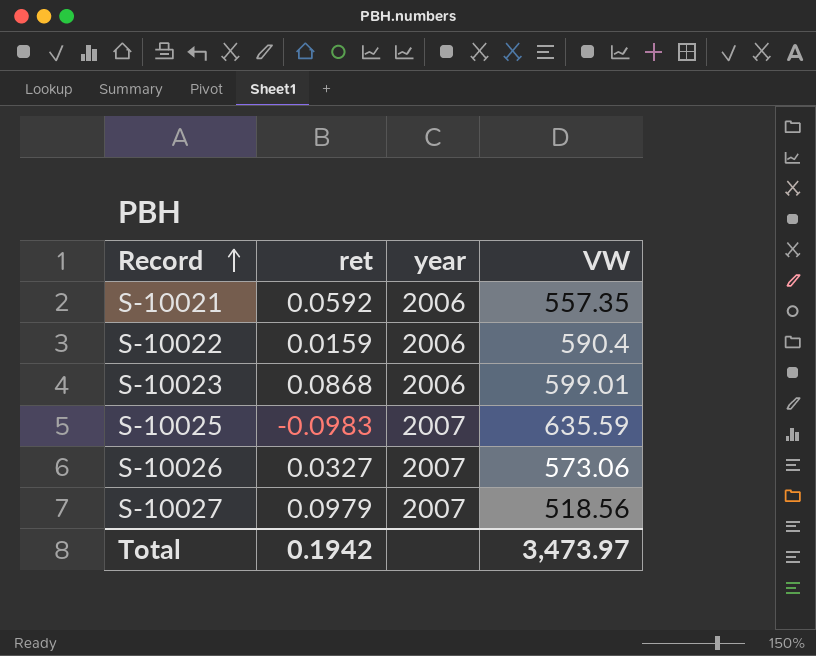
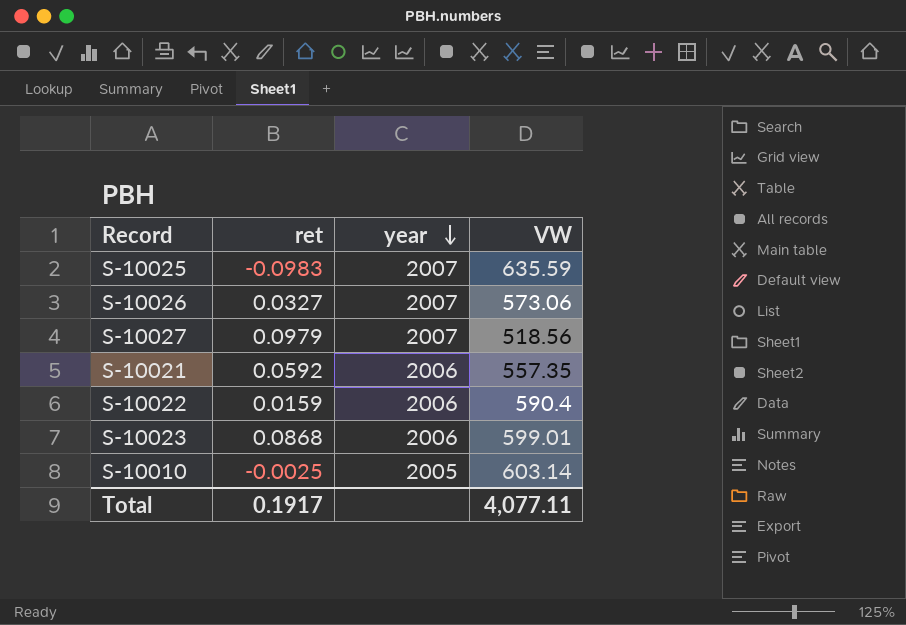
row order: Record ascending -> year descending
row S-10010: none -> -0.0025 | 2005 | 603.14
Total | ret: 0.1942 -> 0.1917
Total | VW: 3,473.97 -> 4,077.11

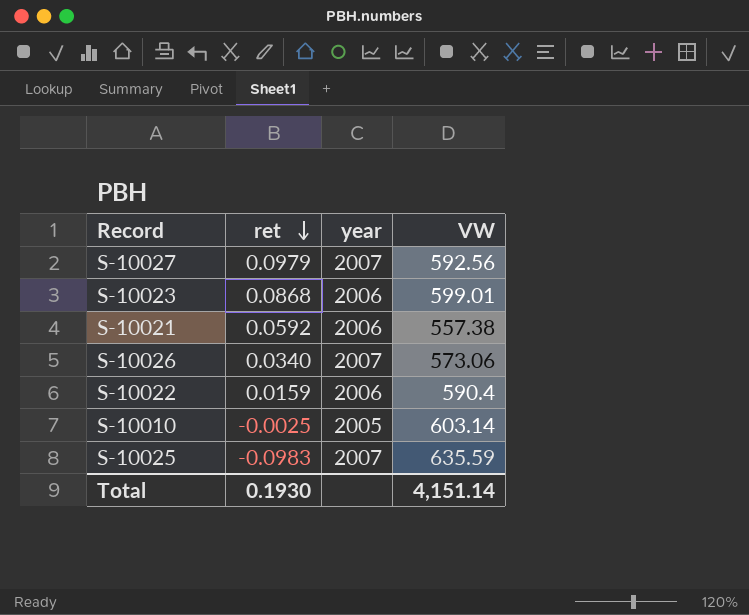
row order: year descending -> ret descending
S-10027 | VW: 518.56 -> 592.56
S-10021 | VW: 557.35 -> 557.38
S-10026 | ret: 0.0327 -> 0.0340
Total | ret: 0.1917 -> 0.1930
Total | VW: 4,077.11 -> 4,151.14

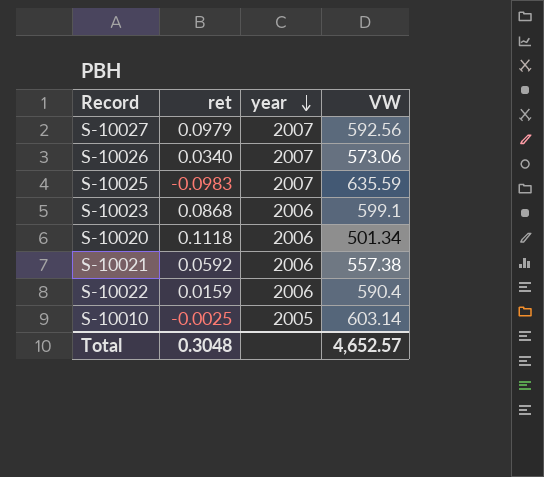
row order: ret descending -> year descending
S-10023 | VW: 599.01 -> 599.1
row S-10020: none -> 0.1118 | 2006 | 501.34
Total | ret: 0.1930 -> 0.3048
Total | VW: 4,151.14 -> 4,652.57

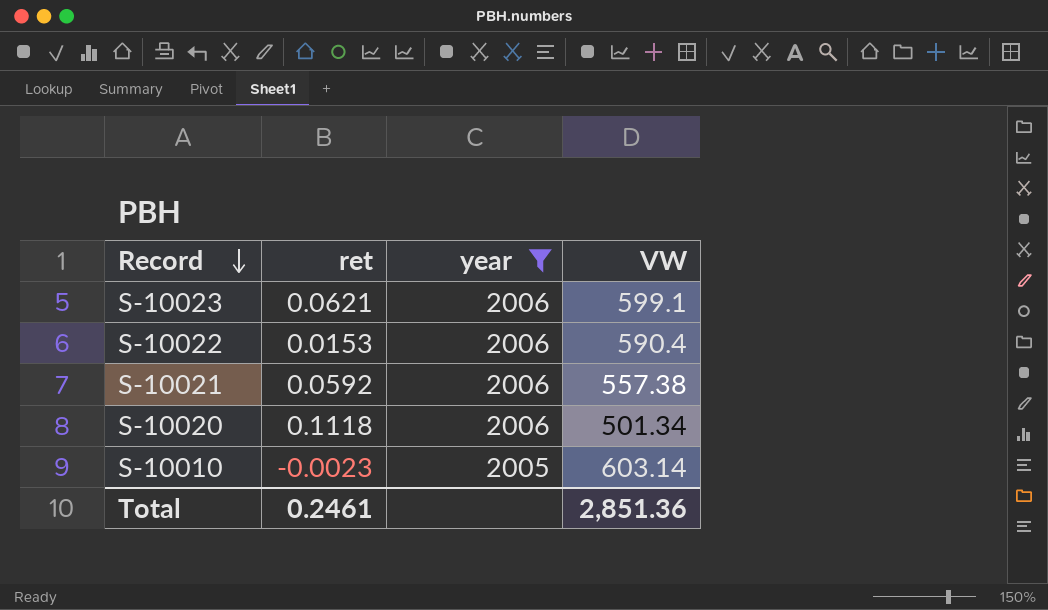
filter: none -> year != 2007
row order: year descending -> Record descending
S-10023 | ret: 0.0868 -> 0.0621
S-10022 | ret: 0.0159 -> 0.0153
S-10010 | ret: -0.0025 -> -0.0023
Total | ret: 0.3048 -> 0.2461
Total | VW: 4,652.57 -> 2,851.36

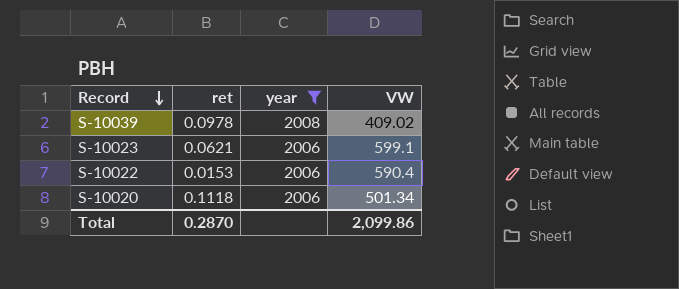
row S-10021: 0.0592 | 2006 | 557.38 -> none
row S-10010: -0.0023 | 2005 | 603.14 -> none
row S-10039: none -> 0.0978 | 2008 | 409.02
Total | ret: 0.2461 -> 0.2870
Total | VW: 2,851.36 -> 2,099.86

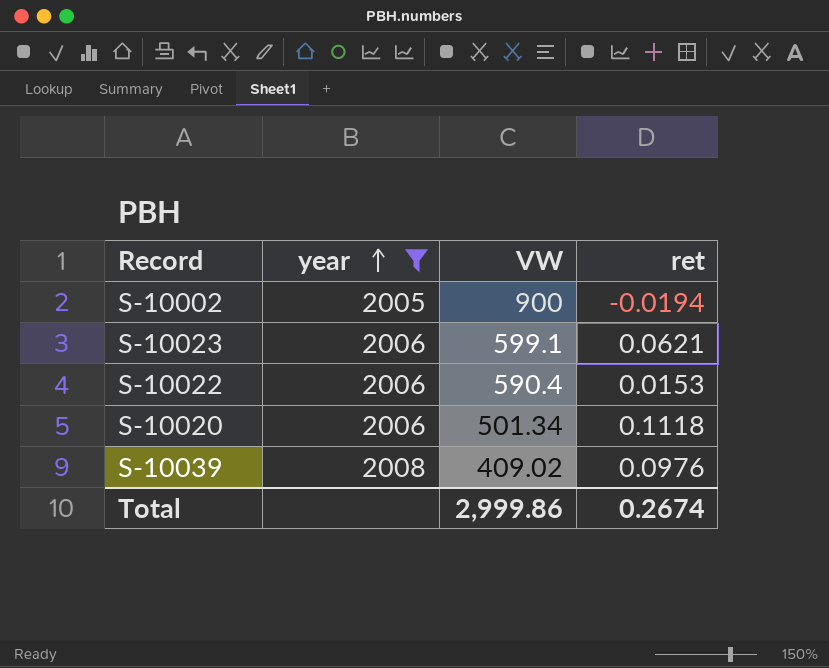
row order: Record descending -> year ascending
column ret | position: 2 -> 4
row S-10002: none -> 2005 | 900 | -0.0194
S-10039 | ret: 0.0978 -> 0.0976
Total | VW: 2,099.86 -> 2,999.86
Total | ret: 0.2870 -> 0.2674

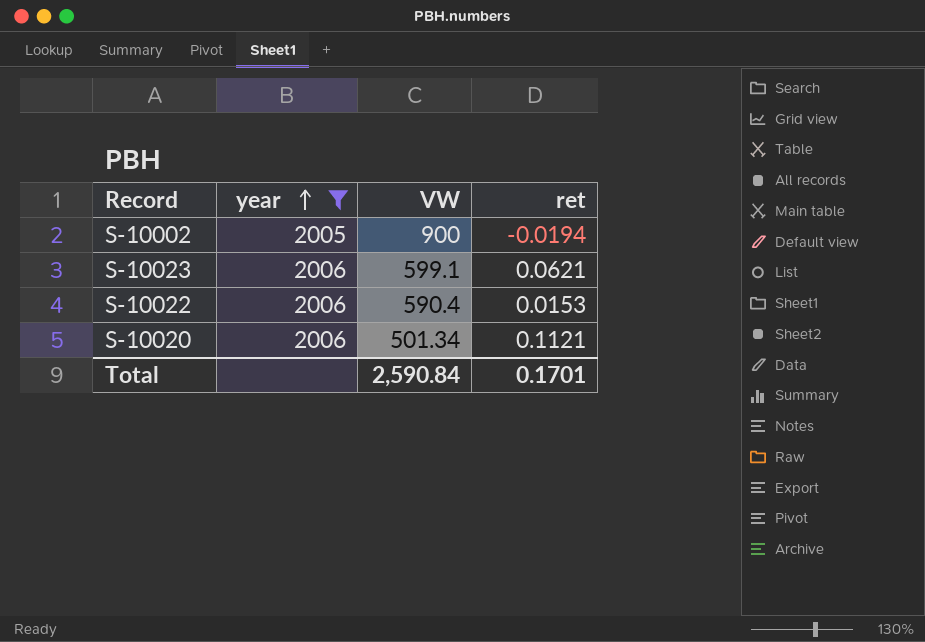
row S-10039: 2008 | 409.02 | 0.0976 -> none
S-10020 | ret: 0.1118 -> 0.1121
Total | VW: 2,999.86 -> 2,590.84
Total | ret: 0.2674 -> 0.1701

